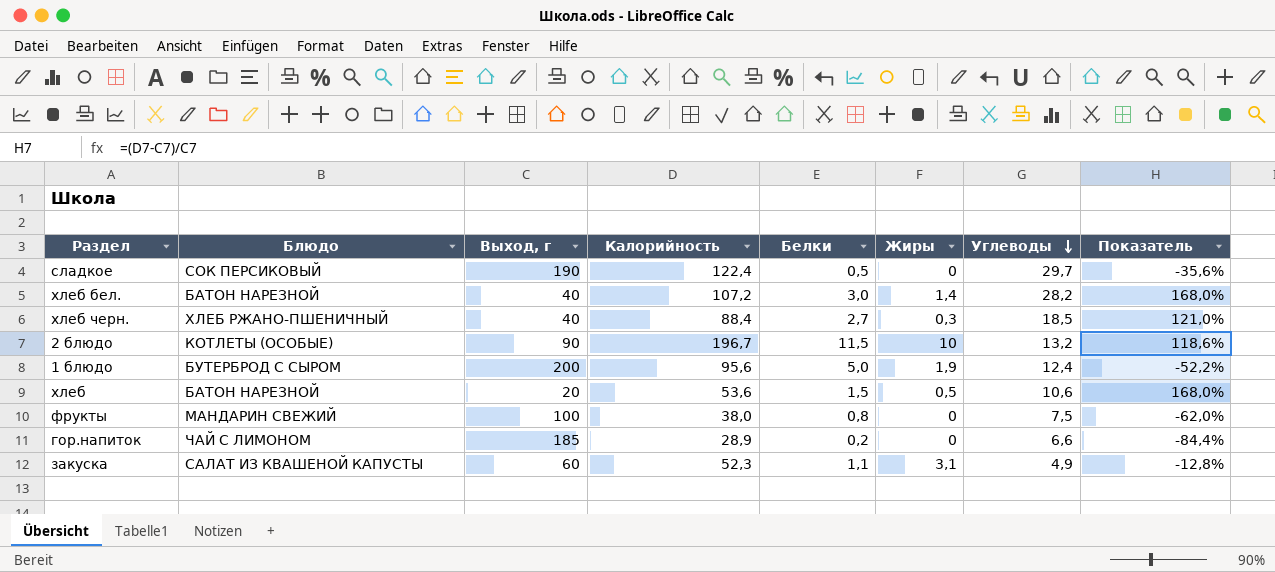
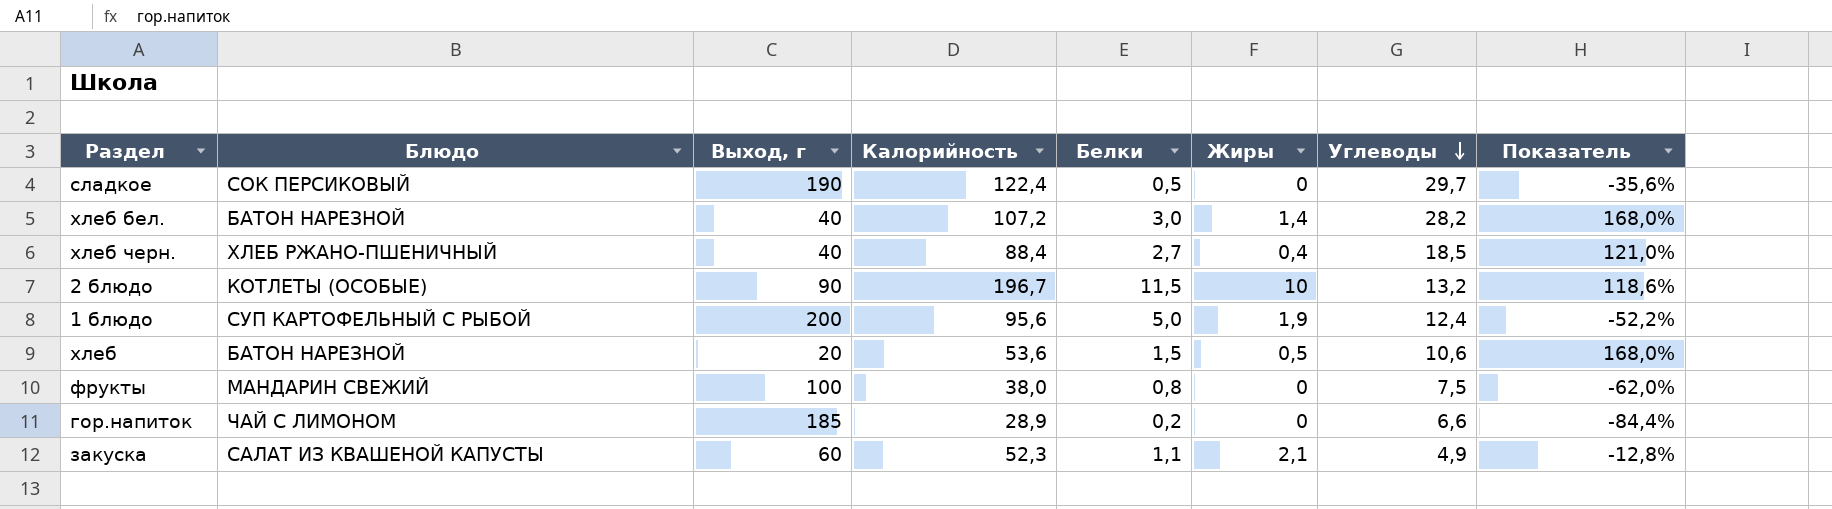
хлеб черн. | Жиры: 0,3 -> 0,4
1 блюдо | Блюдо: БУТЕРБРОД С СЫРОМ -> СУП КАРТОФЕЛЬНЫЙ С РЫБОЙ
закуска | Жиры: 3,1 -> 2,1

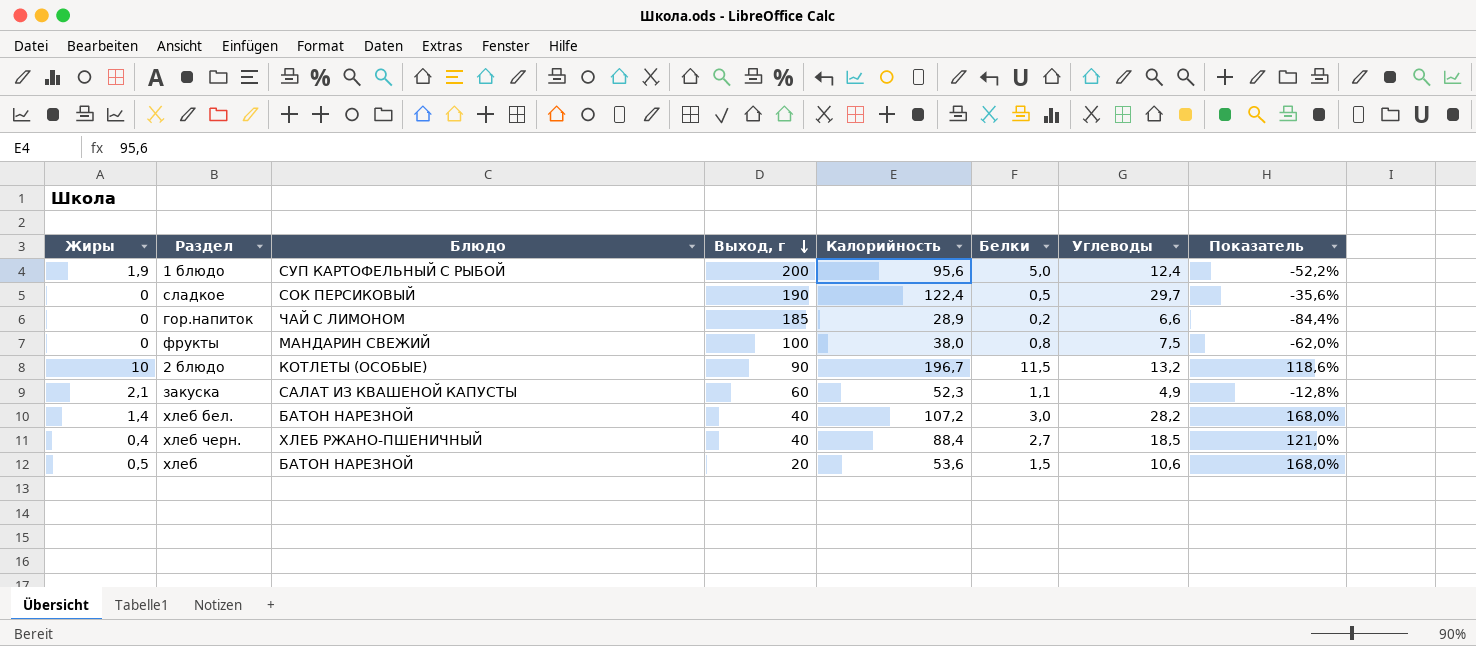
row order: Углеводы descending -> Выход, г descending
column Жиры | position: 6 -> 1

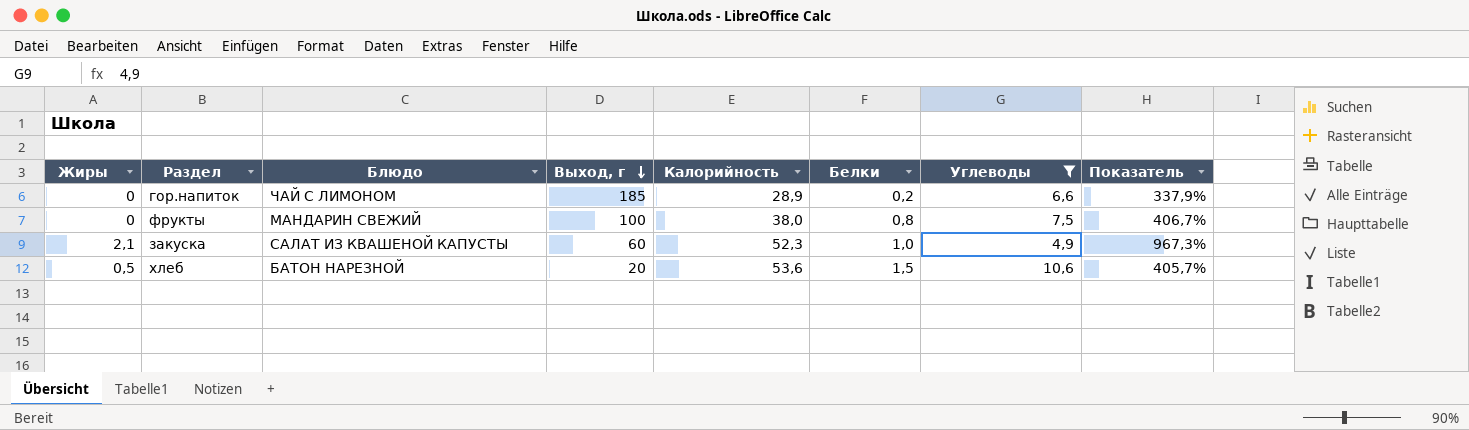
filter: none -> Углеводы <= 10,6
column Показатель | formula: ([Калорийность] - [Выход, г]) / [Выход, г] -> ([Калорийность] - [Углеводы]) / [Углеводы]
закуска | Белки: 1,1 -> 1,0

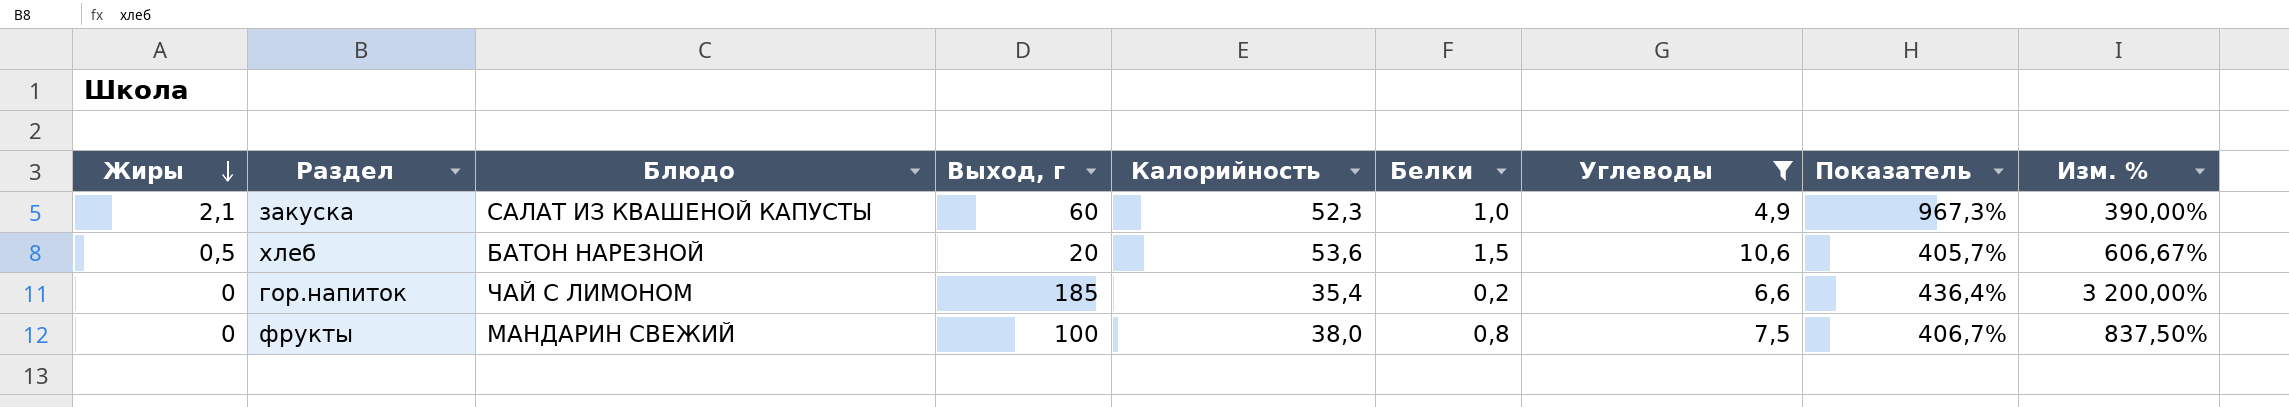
row order: Выход, г descending -> Жиры descending
column Изм. % | formula: none -> ([Углеводы] - [Белки]) / [Белки]
гор.напиток | Калорийность: 28,9 -> 35,4
гор.напиток | Показатель: 337,9% -> 436,4%

